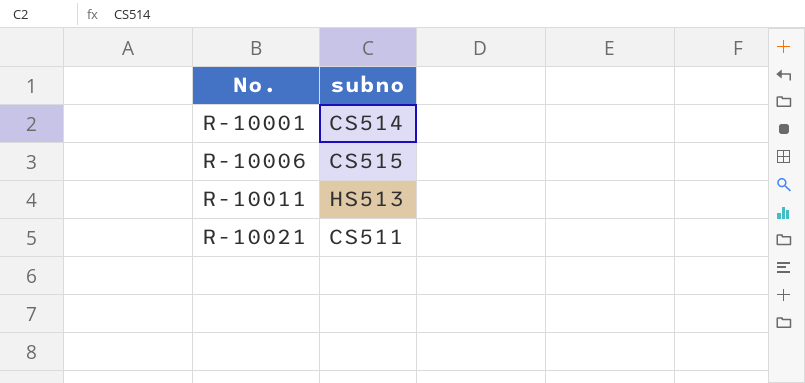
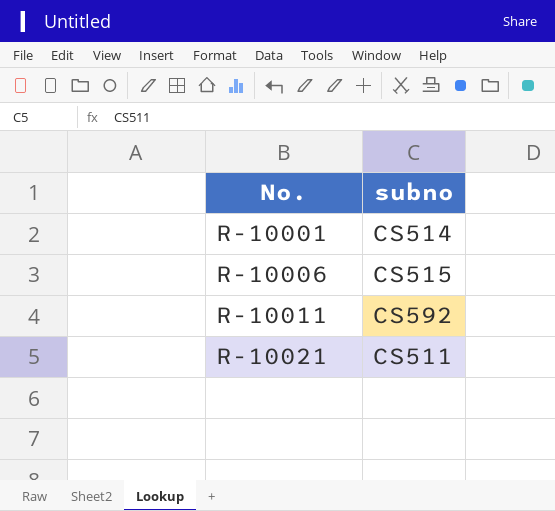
R-10011 | subno: HS513 -> CS592

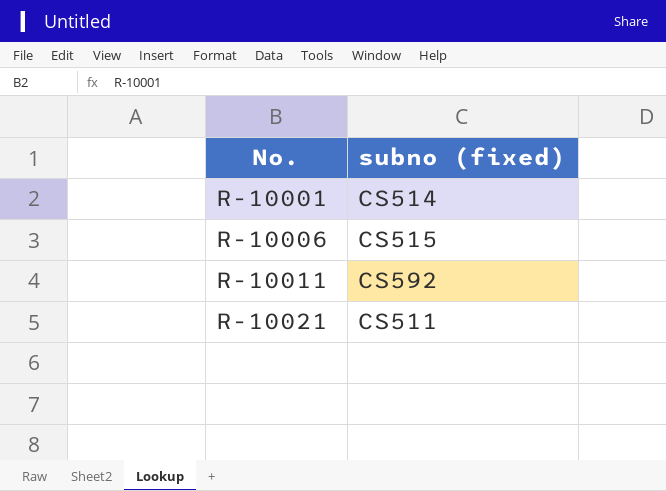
column name: subno -> subno (fixed)

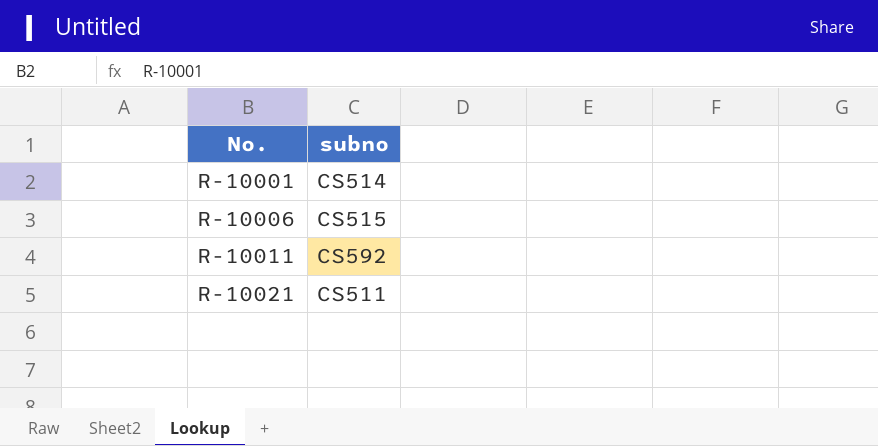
column name: subno (fixed) -> subno

